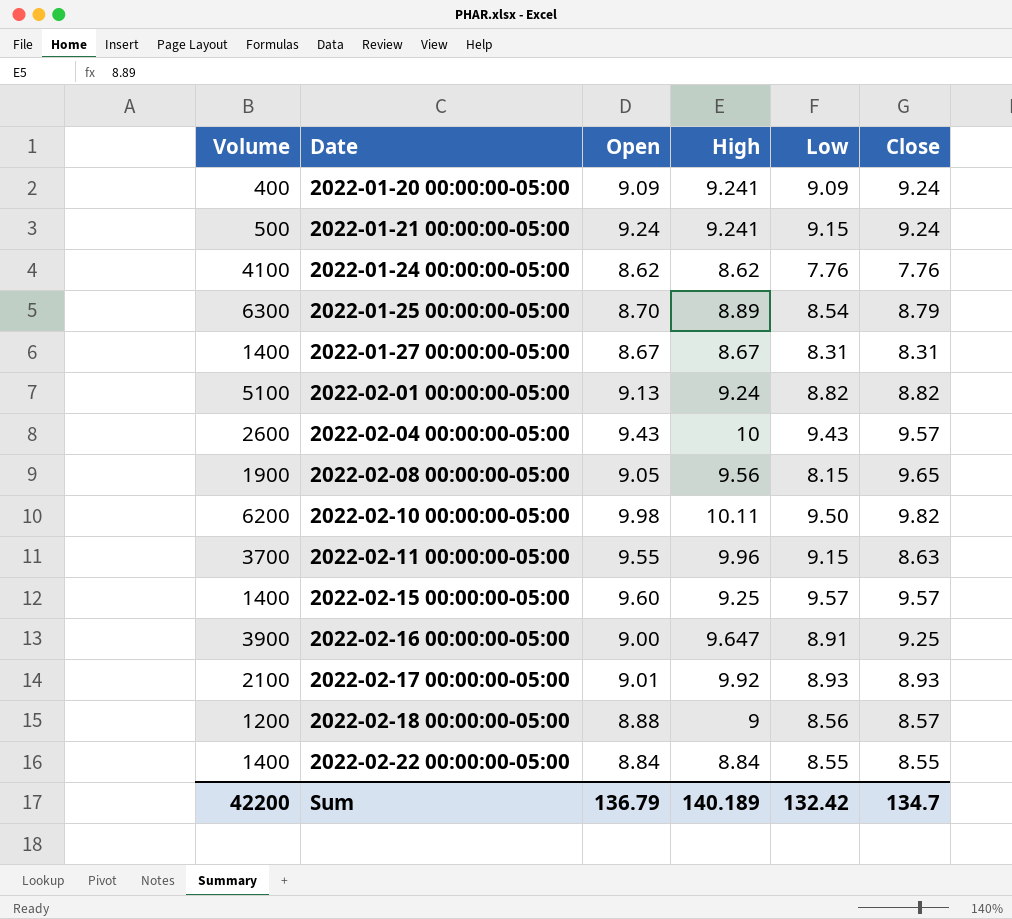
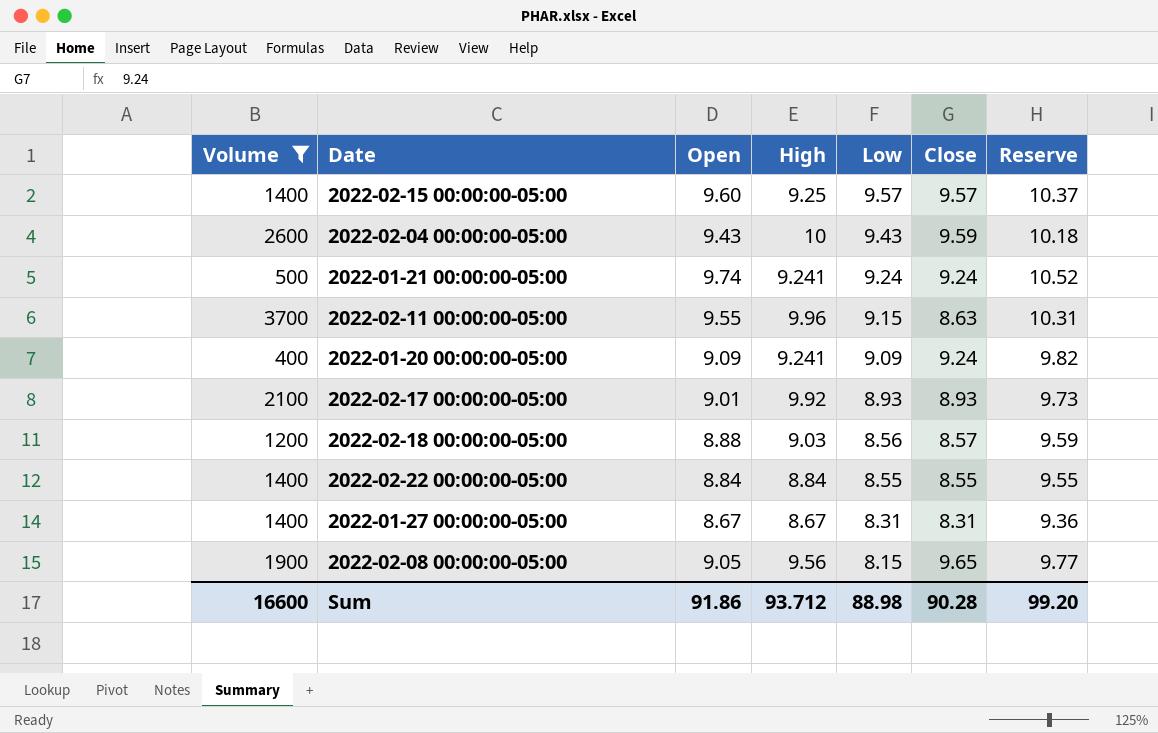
filter: none -> Volume <= 3700
row order: Date ascending -> Low descending
column Reserve | formula: none -> [Open] * 1.08
2022-02-04 00:00:00-05:00 | Close: 9.57 -> 9.59
2022-01-21 00:00:00-05:00 | Open: 9.24 -> 9.74
2022-01-21 00:00:00-05:00 | Low: 9.15 -> 9.24
2022-02-18 00:00:00-05:00 | High: 9 -> 9.03
Sum | Volume: 42200 -> 16600
Sum | Open: 136.79 -> 91.86
Sum | High: 140.189 -> 93.712
Sum | Low: 132.42 -> 88.98
Sum | Close: 134.7 -> 90.28

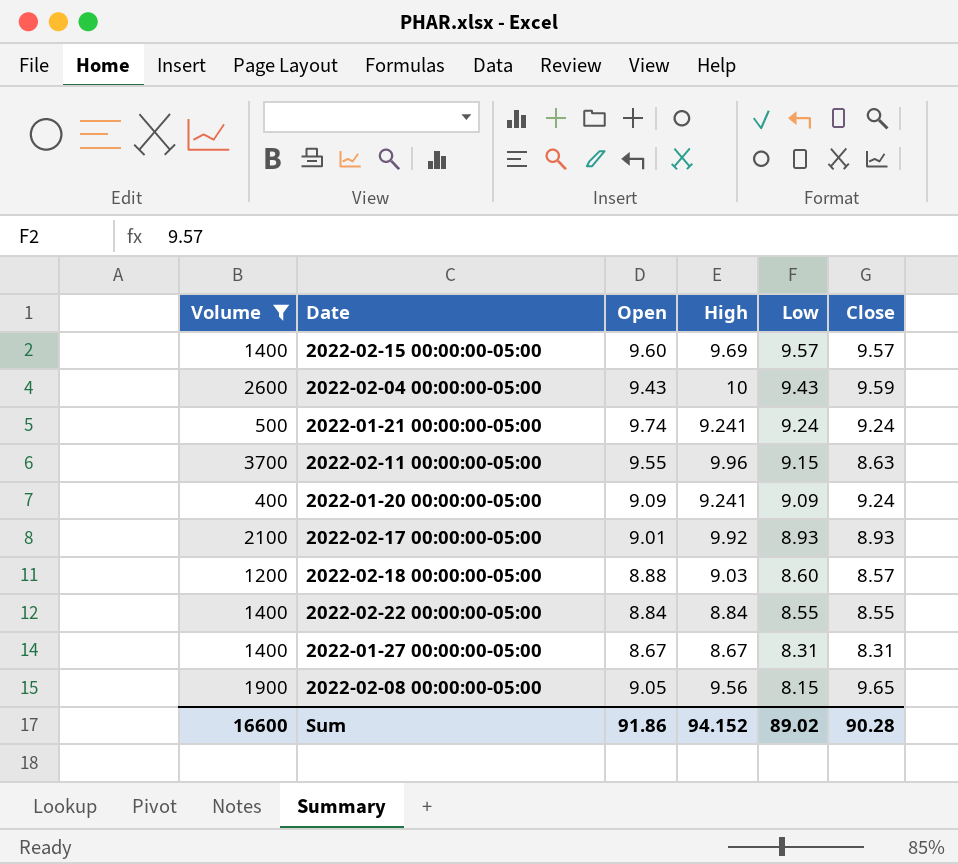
column Reserve | formula: [Open] * 1.08 -> none
2022-02-15 00:00:00-05:00 | High: 9.25 -> 9.69
2022-02-18 00:00:00-05:00 | Low: 8.56 -> 8.60
Sum | High: 93.712 -> 94.152
Sum | Low: 88.98 -> 89.02

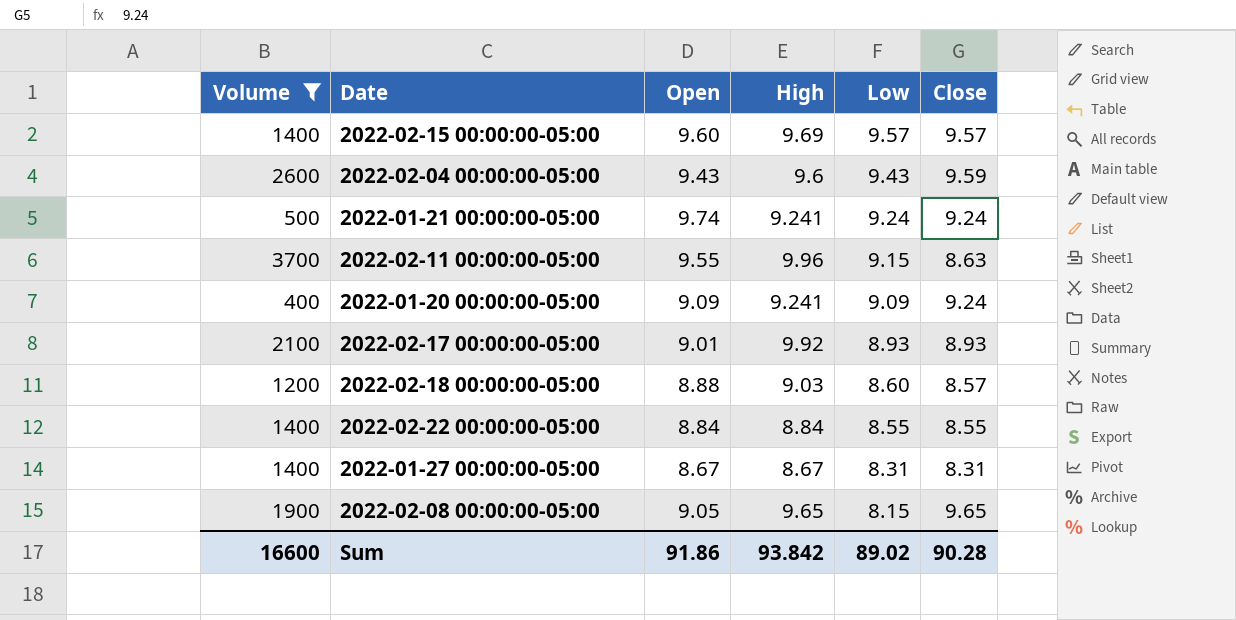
2022-02-04 00:00:00-05:00 | High: 10 -> 9.6
2022-02-08 00:00:00-05:00 | High: 9.56 -> 9.65
Sum | High: 94.152 -> 93.842

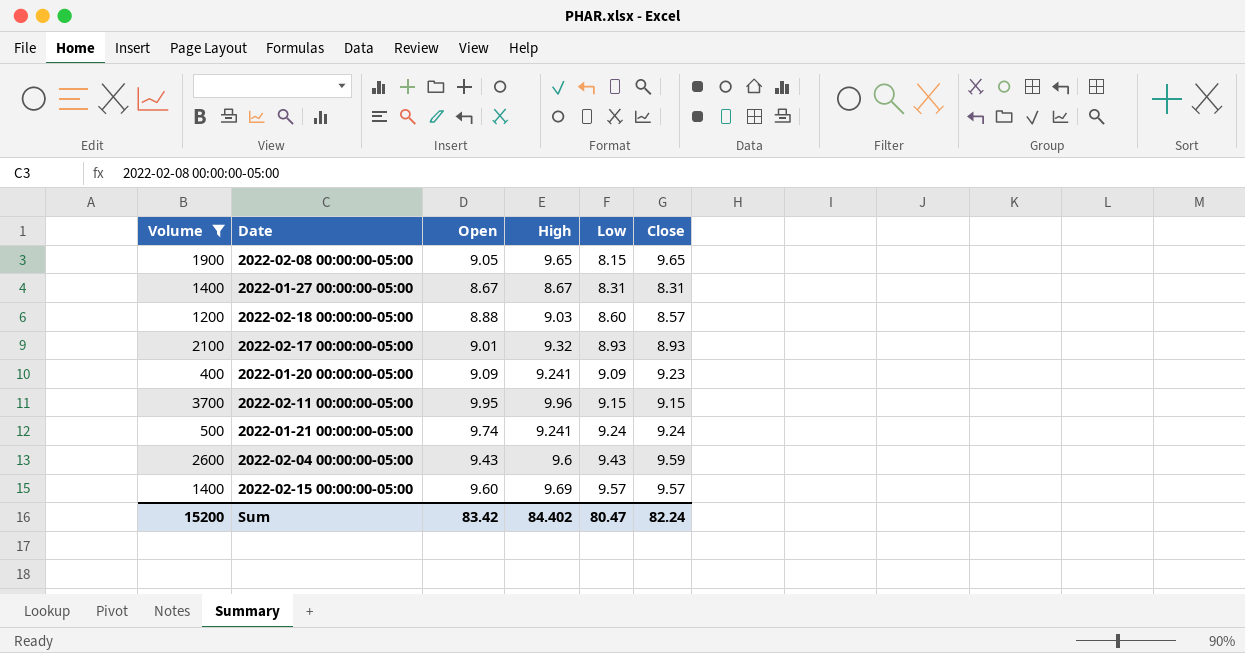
row order: Low descending -> Low ascending
row 2022-02-22 00:00:00-05:00: 1400 | 8.84 | 8.84 | 8.55 | 8.55 -> none
2022-02-17 00:00:00-05:00 | High: 9.92 -> 9.32
2022-01-20 00:00:00-05:00 | Close: 9.24 -> 9.23
2022-02-11 00:00:00-05:00 | Open: 9.55 -> 9.95
2022-02-11 00:00:00-05:00 | Close: 8.63 -> 9.15
Sum | Volume: 16600 -> 15200
Sum | Open: 91.86 -> 83.42
Sum | High: 93.842 -> 84.402
Sum | Low: 89.02 -> 80.47
Sum | Close: 90.28 -> 82.24

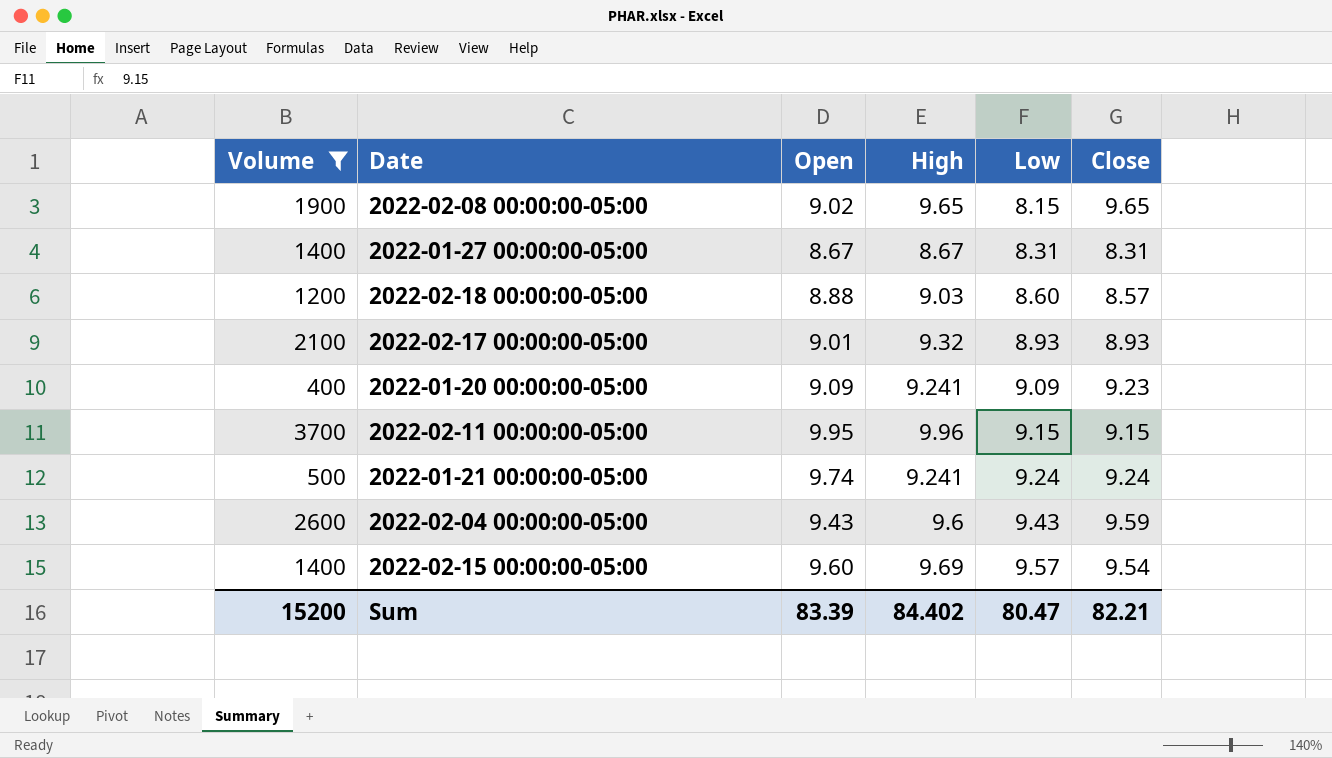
2022-02-08 00:00:00-05:00 | Open: 9.05 -> 9.02
2022-02-15 00:00:00-05:00 | Close: 9.57 -> 9.54
Sum | Open: 83.42 -> 83.39
Sum | Close: 82.24 -> 82.21

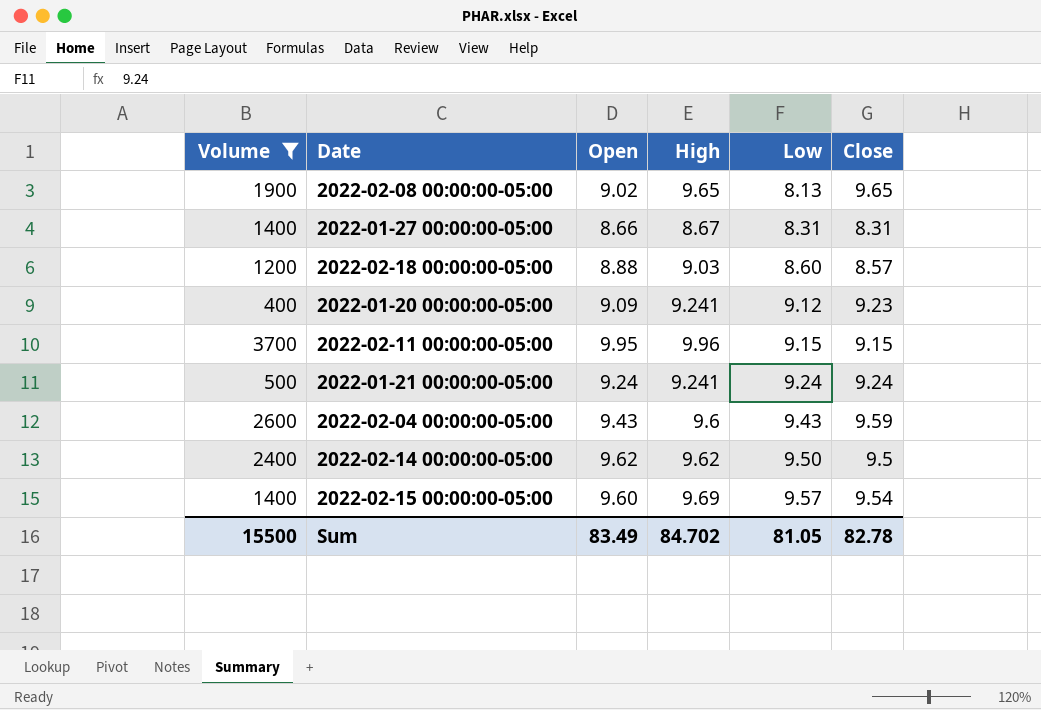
row 2022-02-17 00:00:00-05:00: 2100 | 9.01 | 9.32 | 8.93 | 8.93 -> none
2022-02-08 00:00:00-05:00 | Low: 8.15 -> 8.13
2022-01-27 00:00:00-05:00 | Open: 8.67 -> 8.66
2022-01-20 00:00:00-05:00 | Low: 9.09 -> 9.12
2022-01-21 00:00:00-05:00 | Open: 9.74 -> 9.24
row 2022-02-14 00:00:00-05:00: none -> 2400 | 9.62 | 9.62 | 9.50 | 9.5
Sum | Volume: 15200 -> 15500
Sum | Open: 83.39 -> 83.49
Sum | High: 84.402 -> 84.702
Sum | Low: 80.47 -> 81.05
Sum | Close: 82.21 -> 82.78

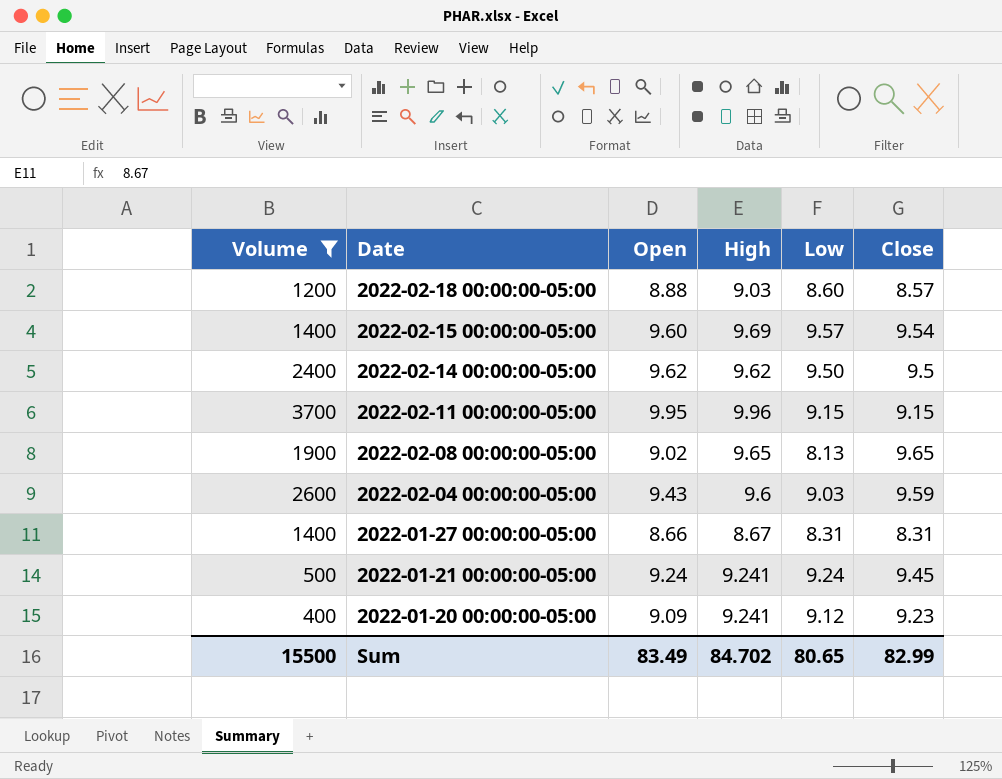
row order: Low ascending -> Date descending
2022-02-04 00:00:00-05:00 | Low: 9.43 -> 9.03
2022-01-21 00:00:00-05:00 | Close: 9.24 -> 9.45
Sum | Low: 81.05 -> 80.65
Sum | Close: 82.78 -> 82.99

